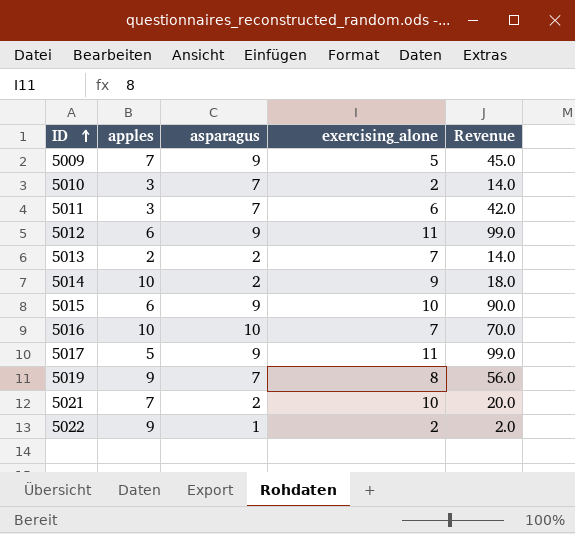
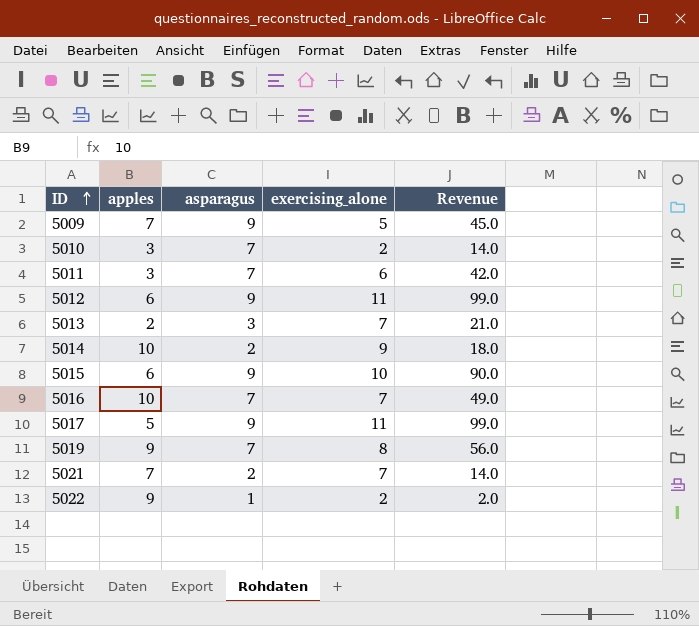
5013 | asparagus: 2 -> 3
5013 | Revenue: 14.0 -> 21.0
5016 | asparagus: 10 -> 7
5016 | Revenue: 70.0 -> 49.0
5021 | exercising_alone: 10 -> 7
5021 | Revenue: 20.0 -> 14.0

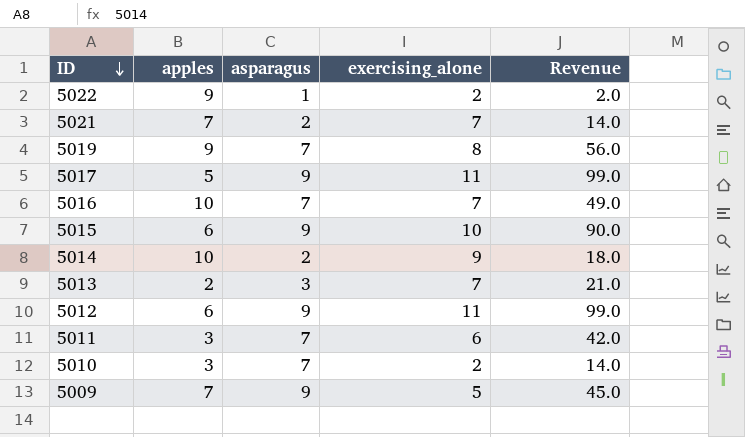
row order: ID ascending -> ID descending

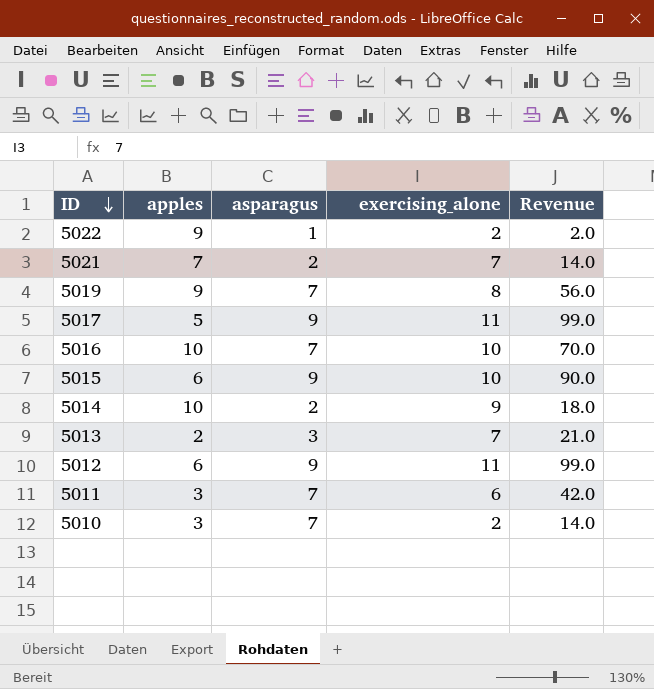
row 5009: 7 | 9 | 5 | 45.0 -> none
5016 | exercising_alone: 7 -> 10
5016 | Revenue: 49.0 -> 70.0

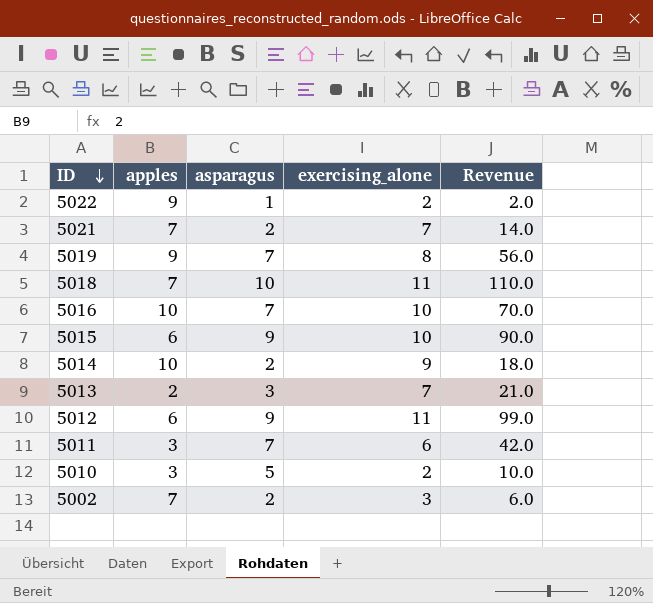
row 5017: 5 | 9 | 11 | 99.0 -> none
row 5018: none -> 7 | 10 | 11 | 110.0
5010 | asparagus: 7 -> 5
5010 | Revenue: 14.0 -> 10.0
row 5002: none -> 7 | 2 | 3 | 6.0

